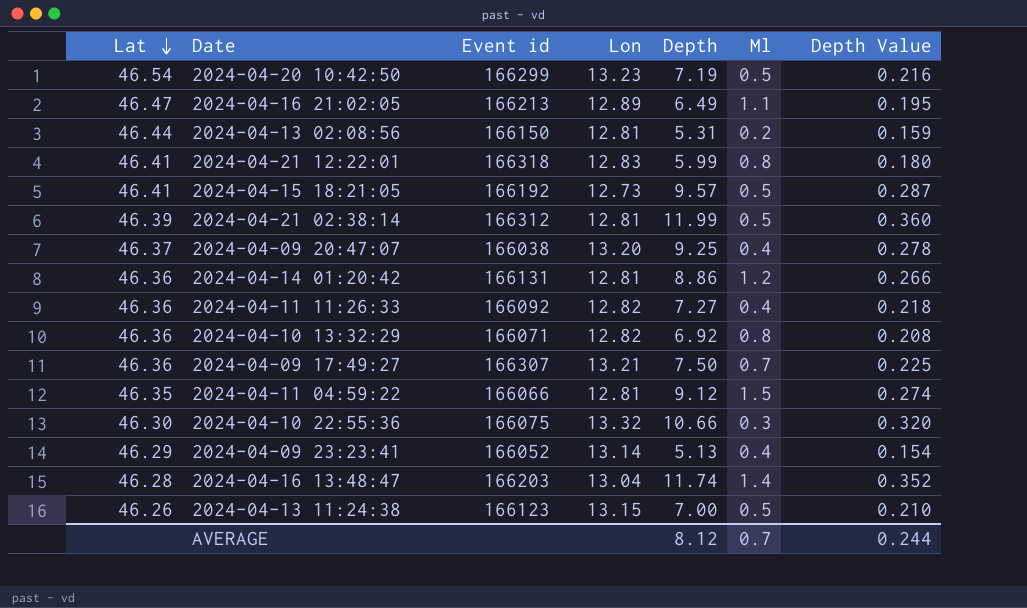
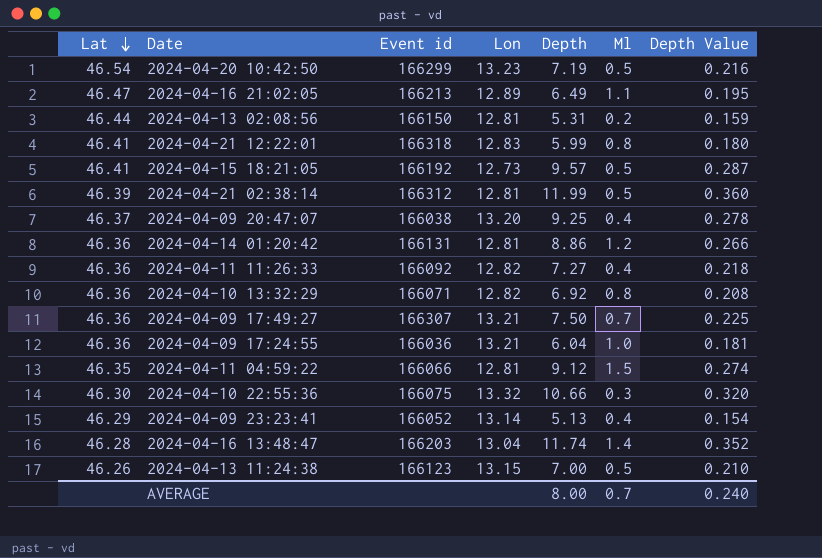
row 2024-04-09 17:24:55: none -> 46.36 | 166036 | 13.21 | 6.04 | 1.0 | 0.181
AVERAGE | Depth: 8.12 -> 8.00
AVERAGE | Depth Value: 0.244 -> 0.240

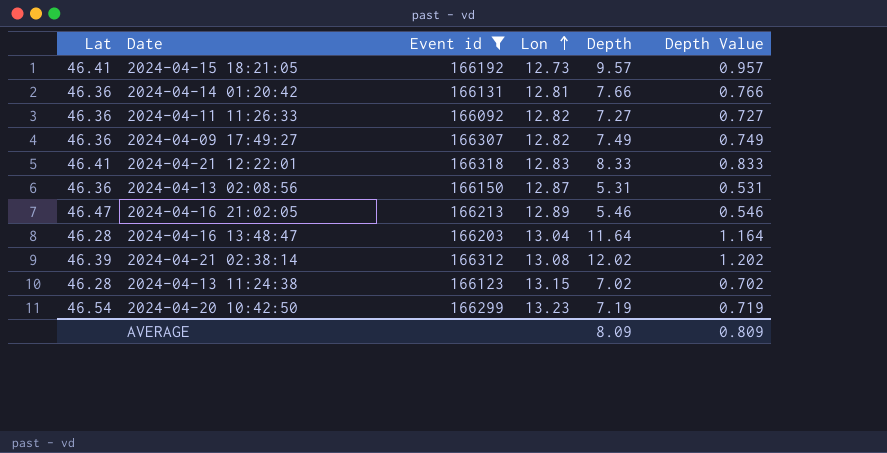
filter: none -> Event id >= 166092
row order: Lat descending -> Lon ascending
column Ml | position: 6 -> none
column Depth Value | formula: [Depth] * 0.03 -> [Depth] * 0.1
2024-04-14 01:20:42 | Depth: 8.86 -> 7.66
2024-04-09 17:49:27 | Lon: 13.21 -> 12.82
2024-04-09 17:49:27 | Depth: 7.50 -> 7.49
2024-04-21 12:22:01 | Depth: 5.99 -> 8.33
2024-04-13 02:08:56 | Lat: 46.44 -> 46.36
2024-04-13 02:08:56 | Lon: 12.81 -> 12.87
2024-04-16 21:02:05 | Depth: 6.49 -> 5.46
2024-04-16 13:48:47 | Depth: 11.74 -> 11.64
2024-04-21 02:38:14 | Lon: 12.81 -> 13.08
2024-04-21 02:38:14 | Depth: 11.99 -> 12.02
2024-04-13 11:24:38 | Lat: 46.26 -> 46.28
2024-04-13 11:24:38 | Depth: 7.00 -> 7.02
AVERAGE | Depth: 8.00 -> 8.09
AVERAGE | Depth Value: 0.240 -> 0.809

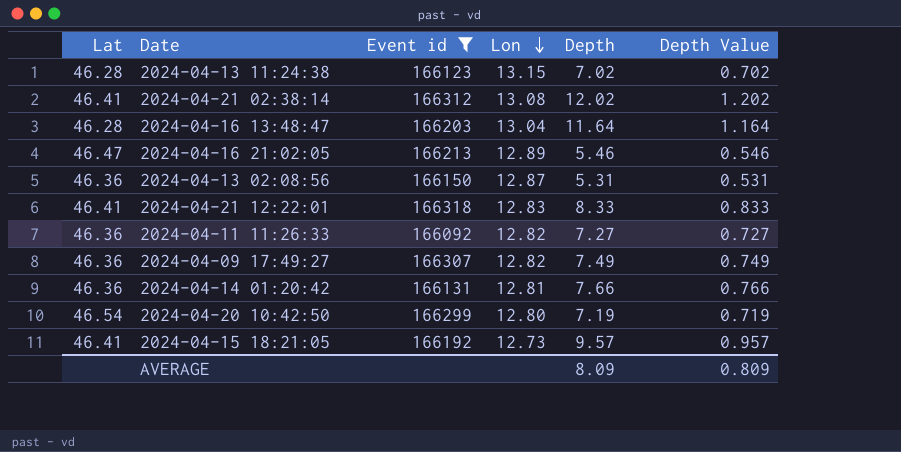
row order: Lon ascending -> Lon descending
2024-04-21 02:38:14 | Lat: 46.39 -> 46.41
2024-04-20 10:42:50 | Lon: 13.23 -> 12.80

